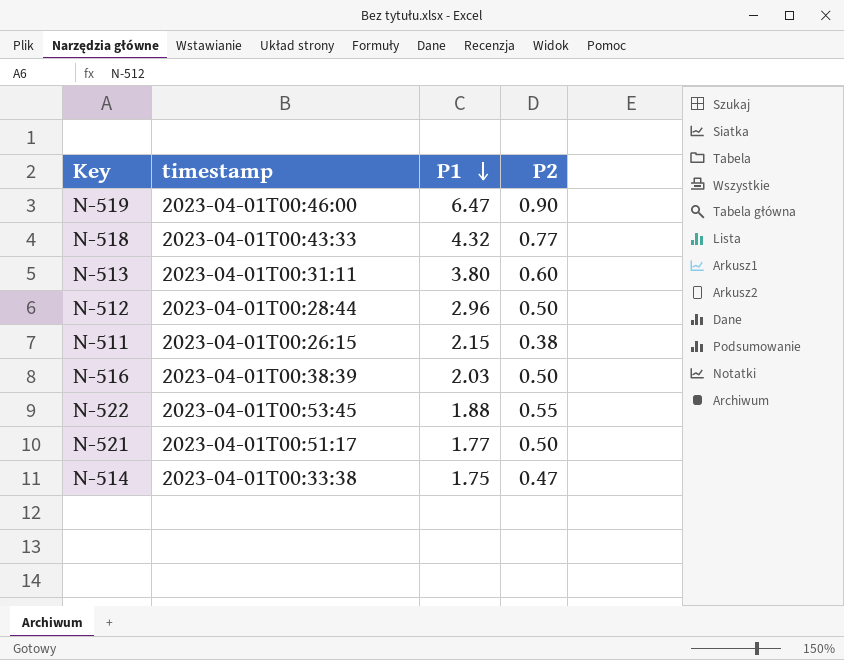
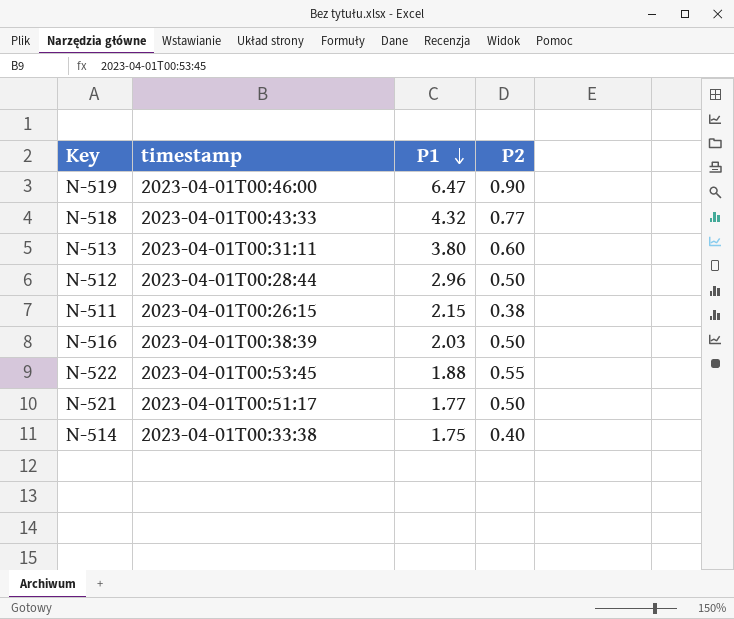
N-514 | P2: 0.47 -> 0.40

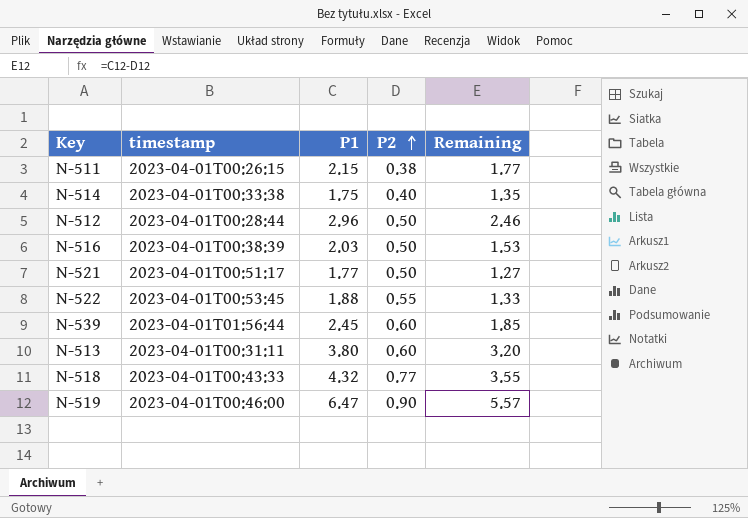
row order: P1 descending -> P2 ascending
column Remaining | formula: none -> [P1] - [P2]
row N-539: none -> 2023-04-01T01:56:44 | 2.45 | 0.60 | 1.85

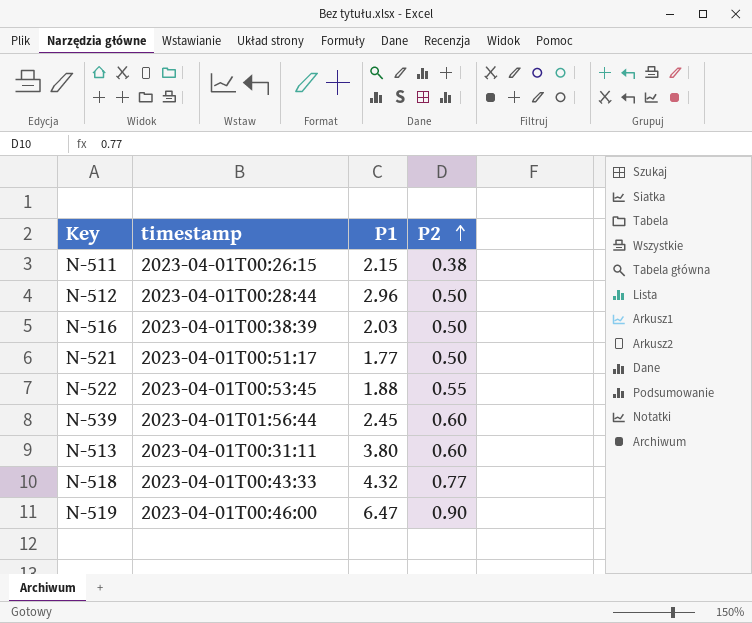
column Remaining | formula: [P1] - [P2] -> none
row N-514: 2023-04-01T00:33:38 | 1.75 | 0.40 | 1.35 -> none

